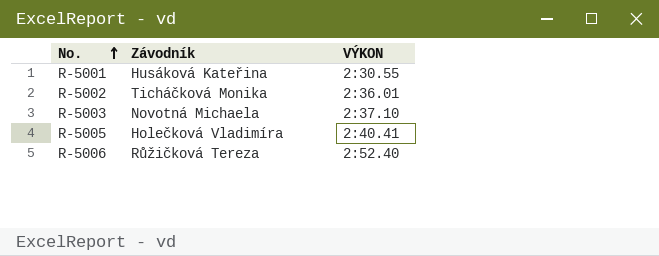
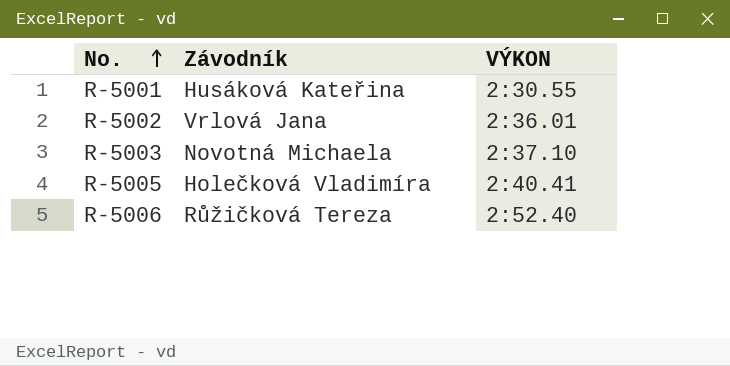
R-5002 | Závodník: Ticháčková Monika -> Vrlová Jana

